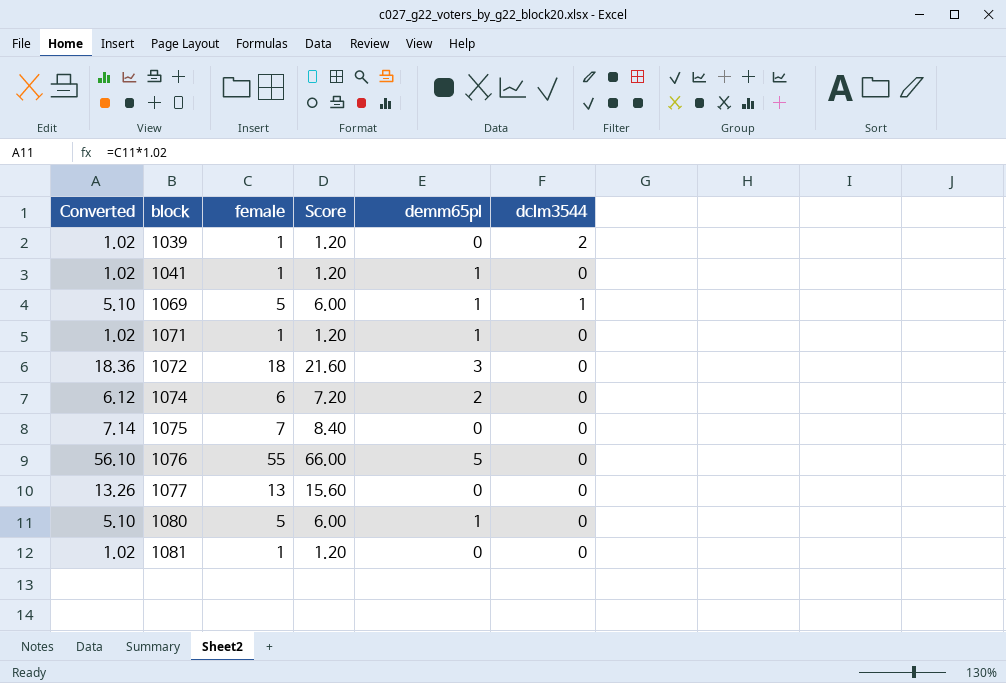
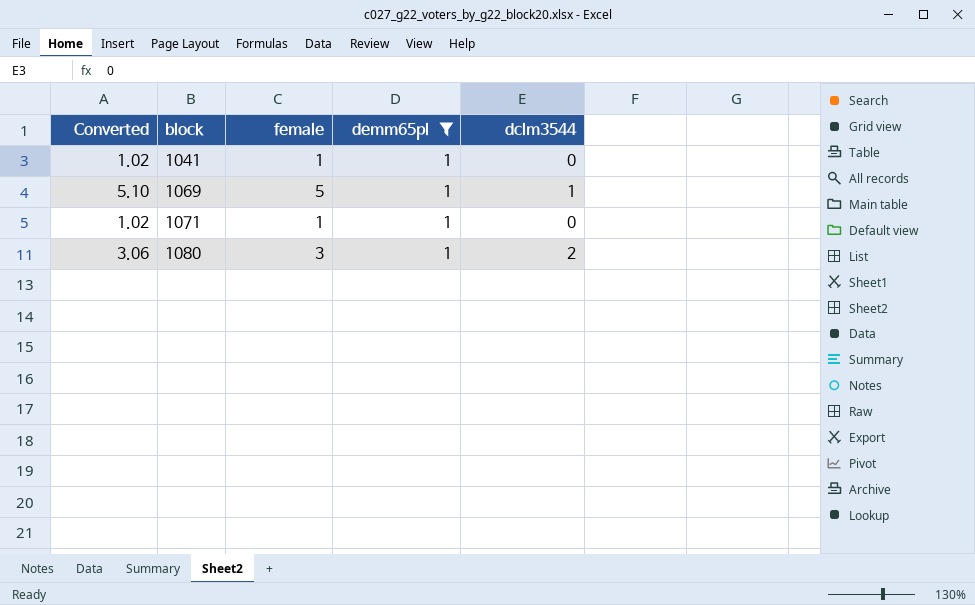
filter: none -> demm65pl = 1
column Score | formula: [female] * 1.2 -> none
1080 | Converted: 5.10 -> 3.06
1080 | female: 5 -> 3
1080 | dclm3544: 0 -> 2

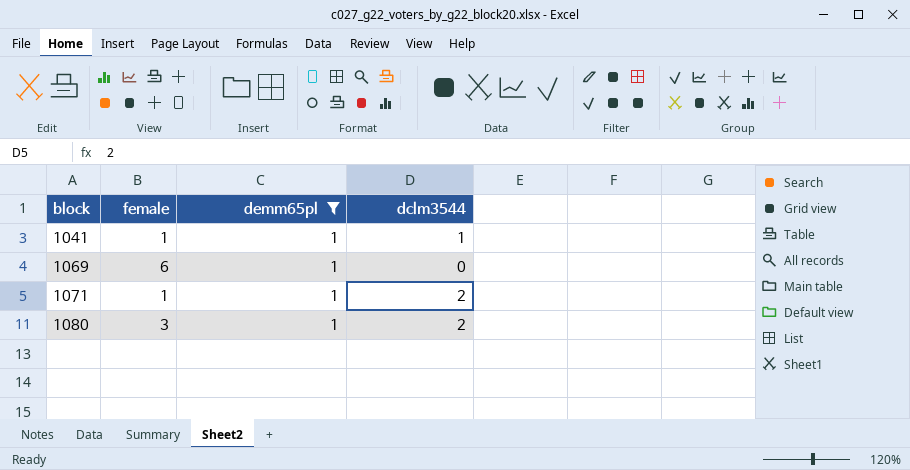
column Converted | formula: [female] * 1.02 -> none
1041 | dclm3544: 0 -> 1
1069 | female: 5 -> 6
1069 | dclm3544: 1 -> 0
1071 | dclm3544: 0 -> 2

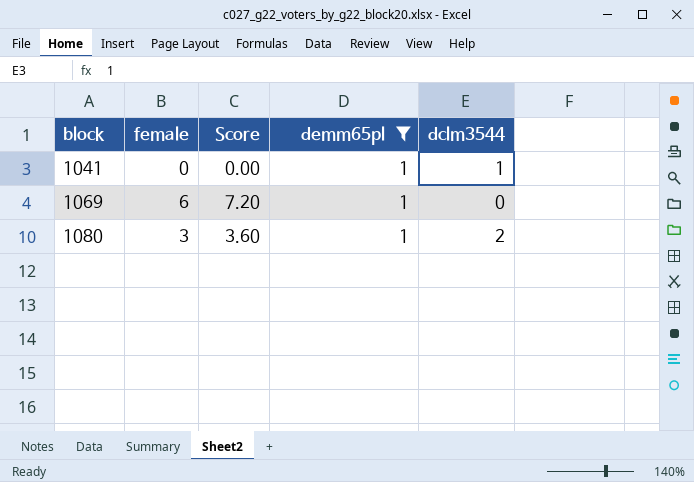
column Score | formula: none -> [female] * 1.2
row 1071: 1 | 1 | 2 -> none
1041 | female: 1 -> 0

